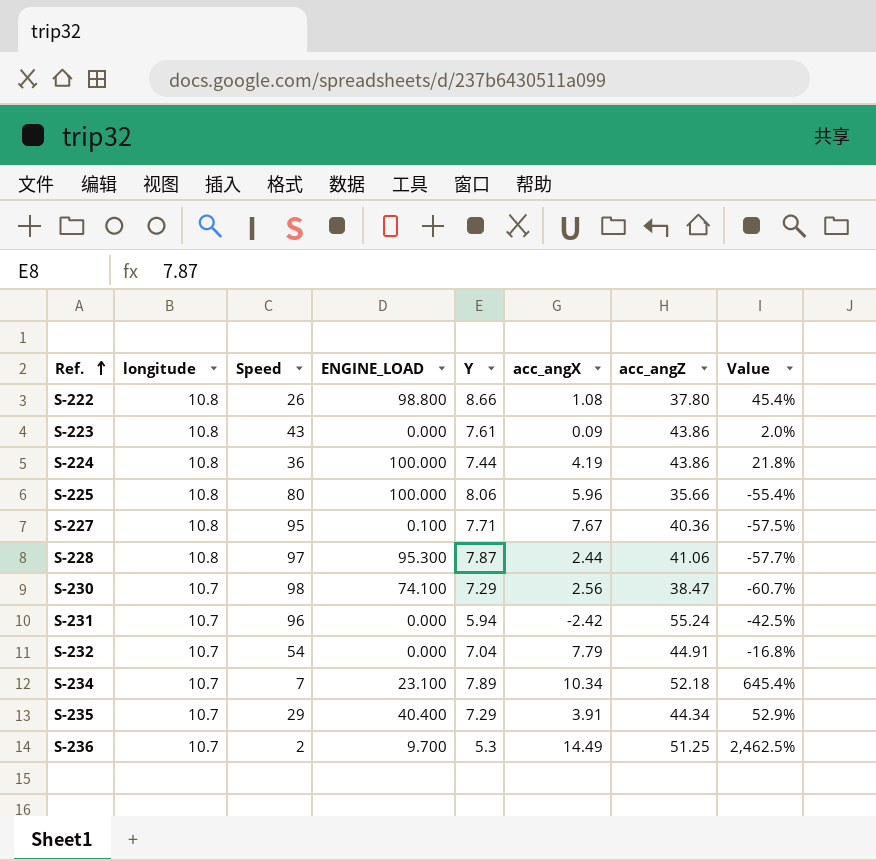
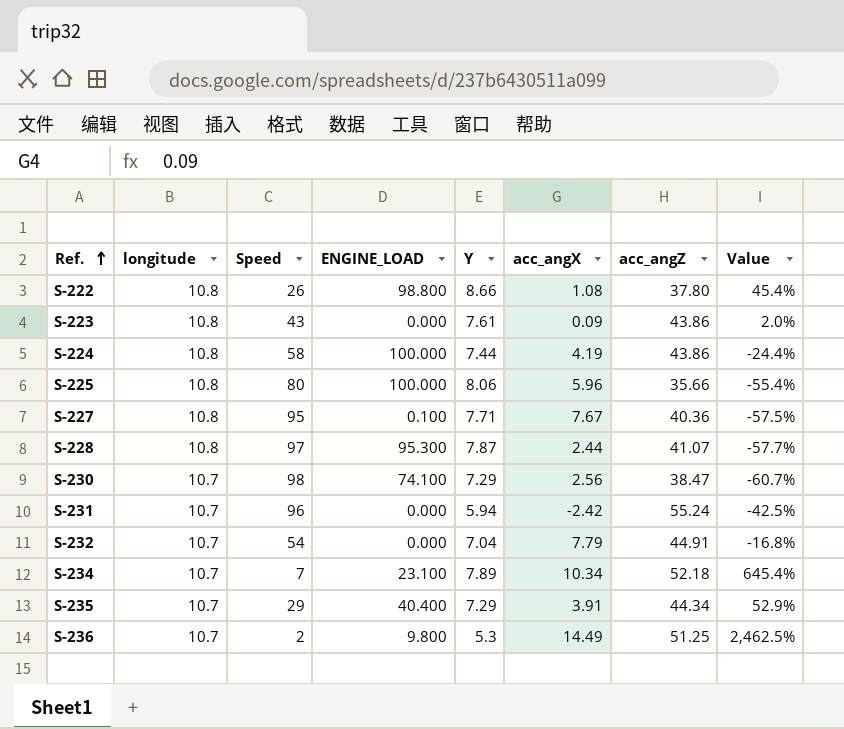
S-224 | Speed: 36 -> 58
S-224 | Value: 21.8% -> -24.4%
S-228 | acc_angZ: 41.06 -> 41.07
S-236 | ENGINE_LOAD: 9.700 -> 9.800

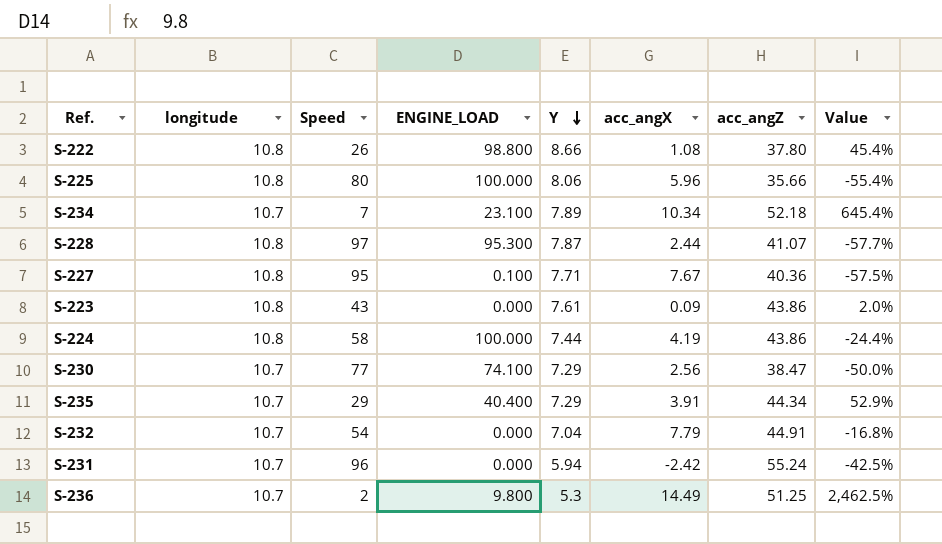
row order: Ref. ascending -> Y descending
S-230 | Speed: 98 -> 77
S-230 | Value: -60.7% -> -50.0%

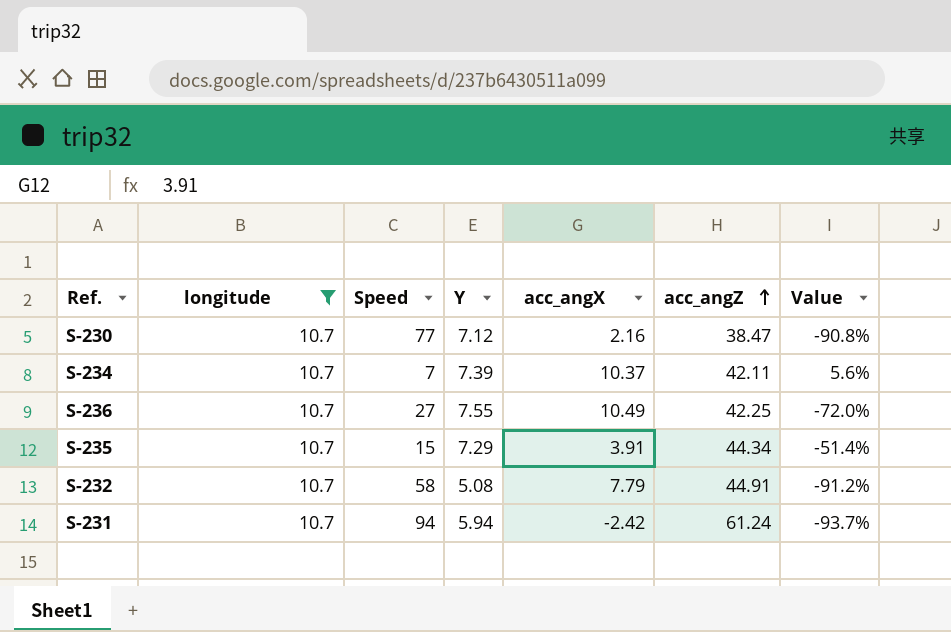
filter: none -> longitude = 10.7
row order: Y descending -> acc_angZ ascending
column ENGINE_LOAD | position: 4 -> none
column Value | formula: ([acc_angZ] - [Speed]) / [Speed] -> ([Y] - [Speed]) / [Speed]
S-230 | Y: 7.29 -> 7.12
S-230 | acc_angX: 2.56 -> 2.16
S-234 | Y: 7.89 -> 7.39
S-234 | acc_angX: 10.34 -> 10.37
S-234 | acc_angZ: 52.18 -> 42.11
S-236 | Speed: 2 -> 27
S-236 | Y: 5.3 -> 7.55
S-236 | acc_angX: 14.49 -> 10.49
S-236 | acc_angZ: 51.25 -> 42.25
S-235 | Speed: 29 -> 15
S-232 | Speed: 54 -> 58
S-232 | Y: 7.04 -> 5.08
S-231 | Speed: 96 -> 94
S-231 | acc_angZ: 55.24 -> 61.24

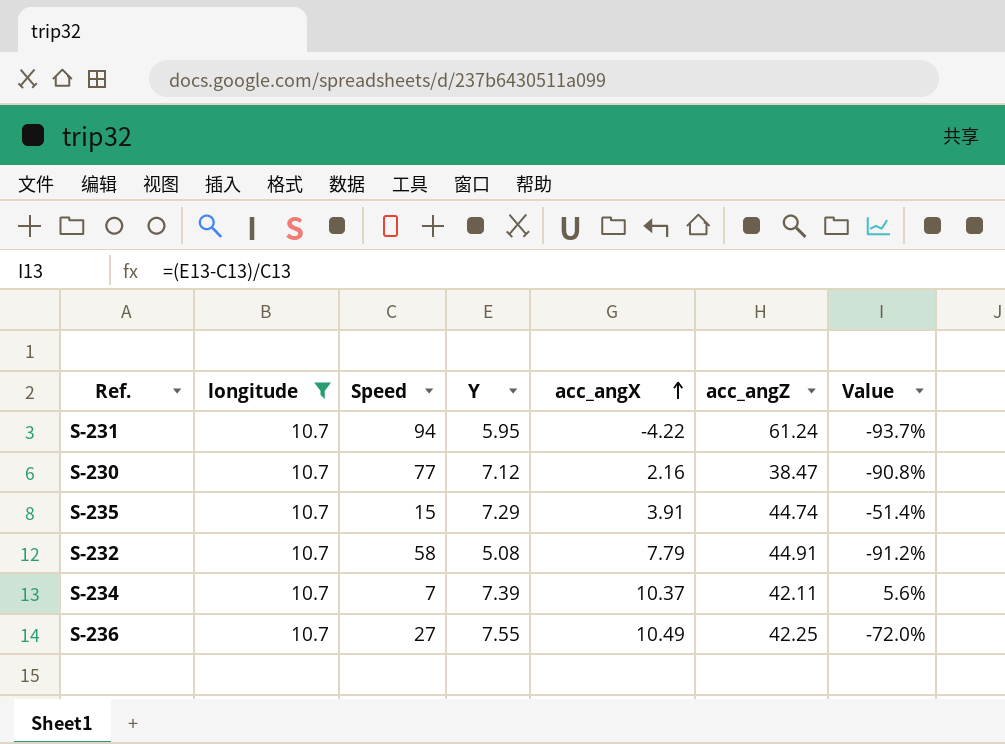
row order: acc_angZ ascending -> acc_angX ascending
S-231 | Y: 5.94 -> 5.95
S-231 | acc_angX: -2.42 -> -4.22
S-235 | acc_angZ: 44.34 -> 44.74

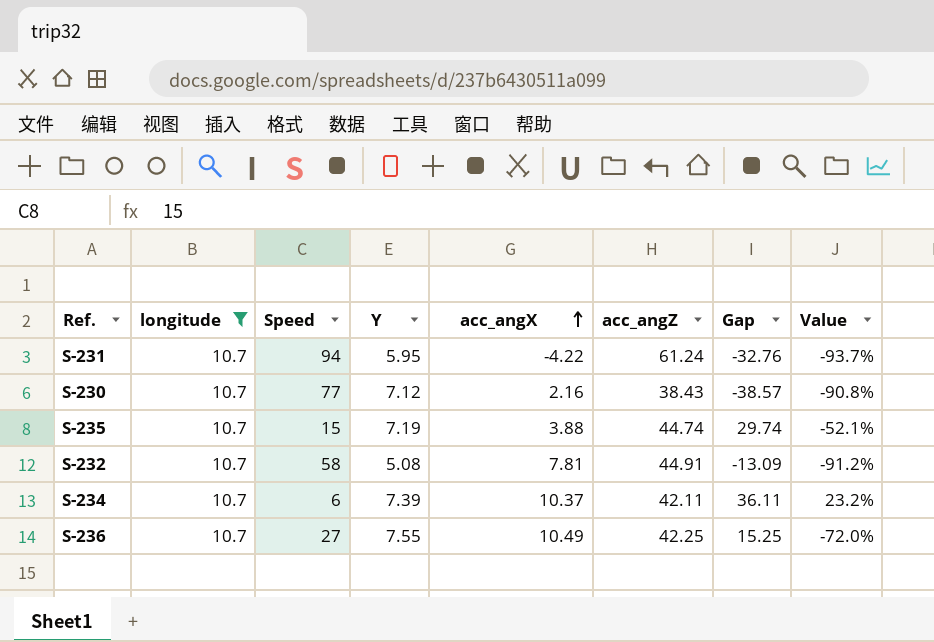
column Gap | formula: none -> [acc_angZ] - [Speed]
S-230 | acc_angZ: 38.47 -> 38.43
S-235 | Y: 7.29 -> 7.19
S-235 | acc_angX: 3.91 -> 3.88
S-235 | Value: -51.4% -> -52.1%
S-232 | acc_angX: 7.79 -> 7.81
S-234 | Speed: 7 -> 6
S-234 | Value: 5.6% -> 23.2%

